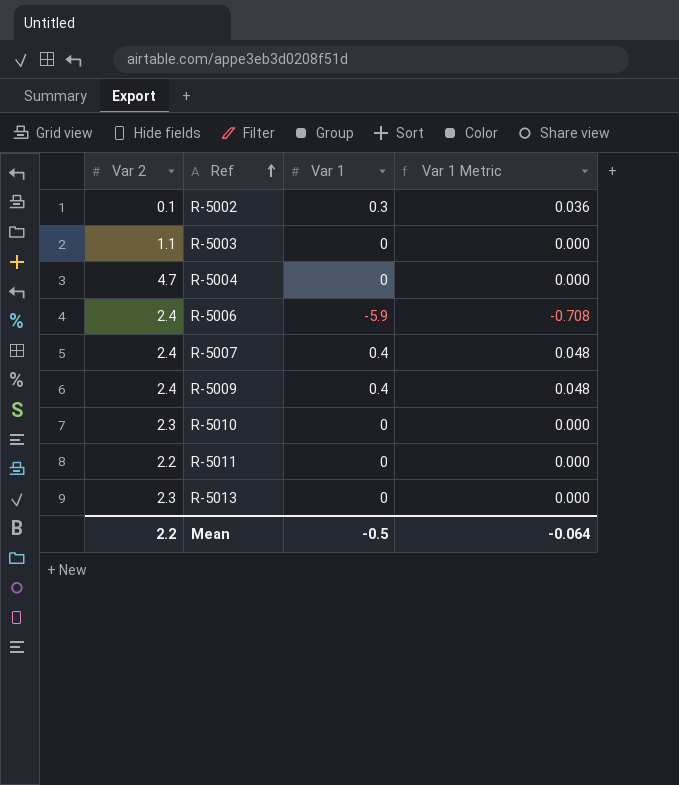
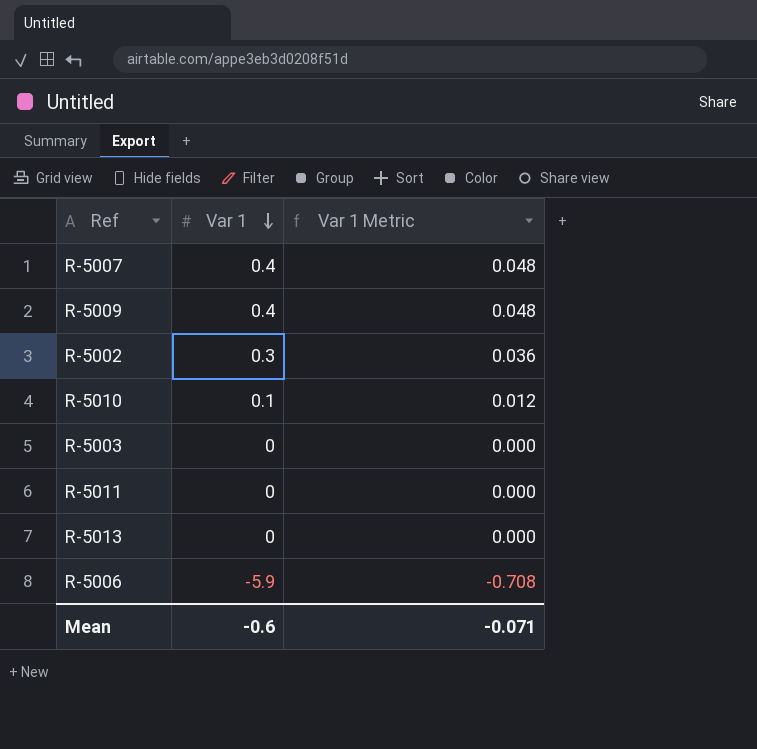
row order: Ref ascending -> Var 1 descending
column Var 2 | position: 1 -> none
row R-5004: 4.7 | 0 | 0.000 -> none
R-5010 | Var 1: 0 -> 0.1
R-5010 | Var 1 Metric: 0.000 -> 0.012
Mean | Var 1: -0.5 -> -0.6
Mean | Var 1 Metric: -0.064 -> -0.071

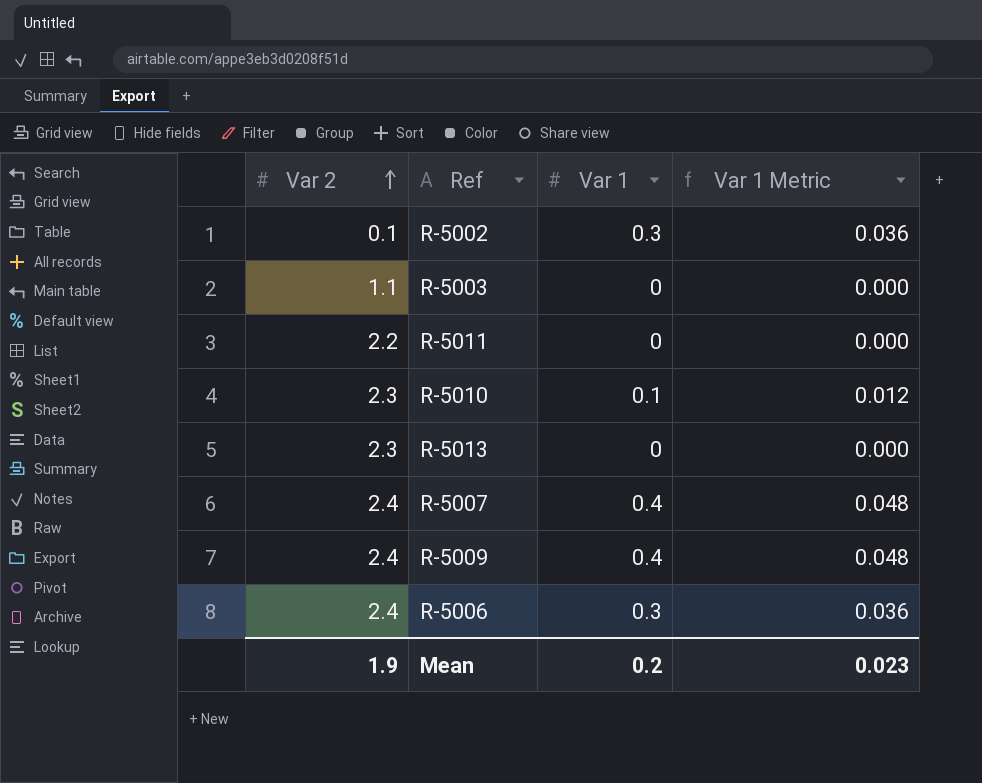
row order: Var 1 descending -> Var 2 ascending
column Var 2 | position: none -> 1
R-5006 | Var 1: -5.9 -> 0.3
R-5006 | Var 1 Metric: -0.708 -> 0.036
Mean | Var 1: -0.6 -> 0.2
Mean | Var 1 Metric: -0.071 -> 0.023

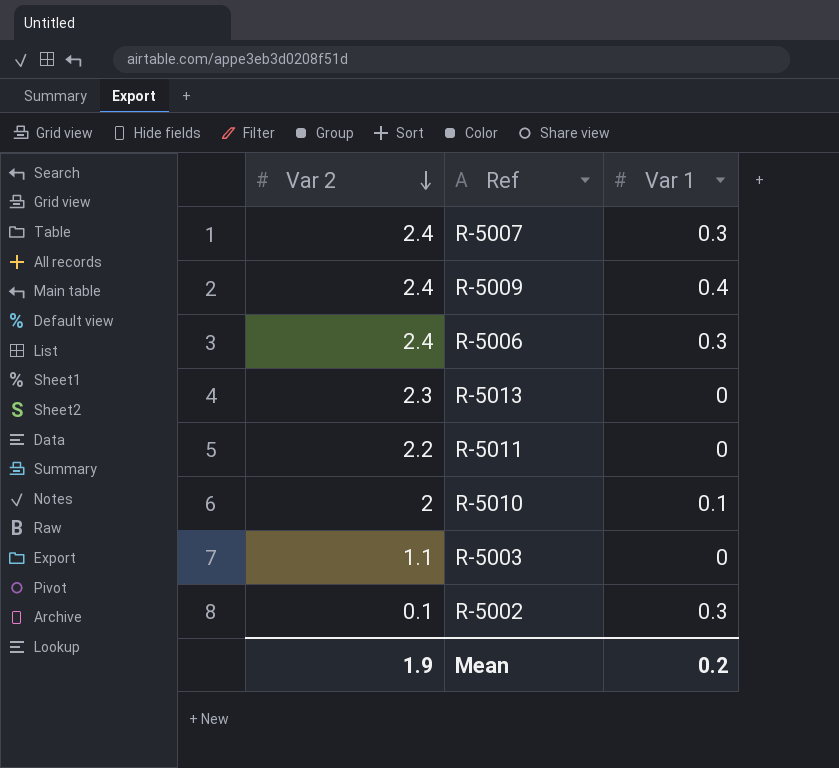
row order: Var 2 ascending -> Var 2 descending
column Var 1 Metric | formula: [Var 1] * 0.12 -> none
R-5007 | Var 1: 0.4 -> 0.3
R-5010 | Var 2: 2.3 -> 2

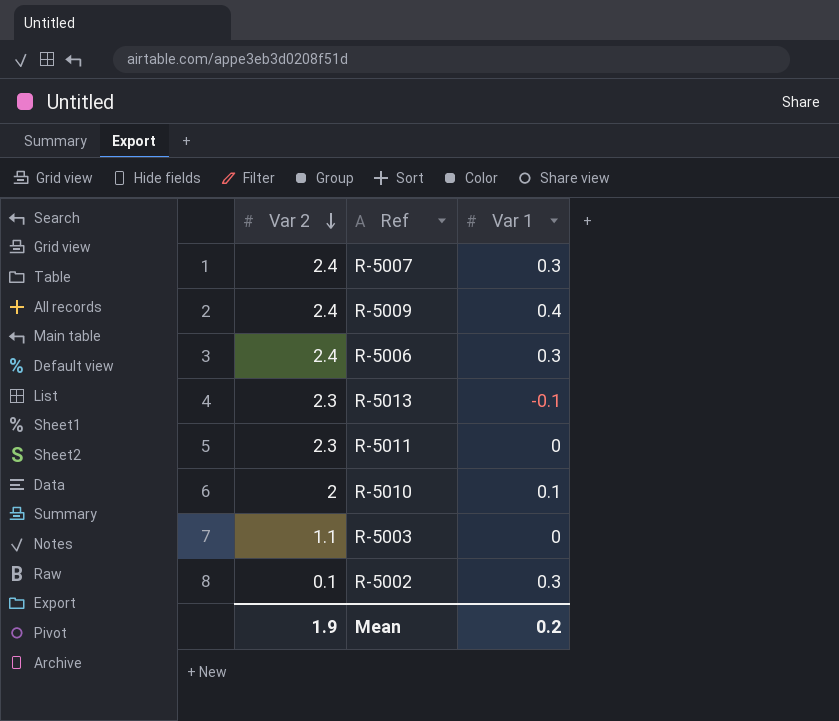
R-5013 | Var 1: 0 -> -0.1
R-5011 | Var 2: 2.2 -> 2.3

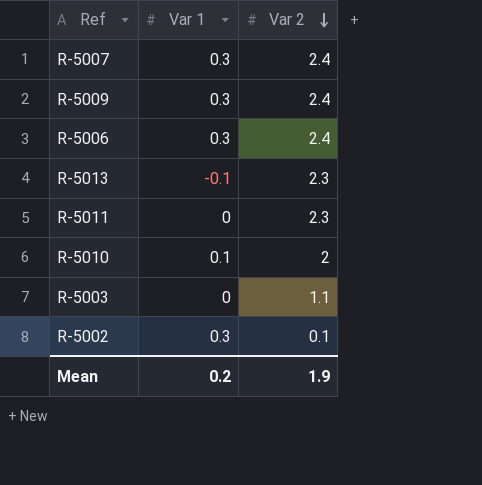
column Var 2 | position: 1 -> 3
R-5009 | Var 1: 0.4 -> 0.3

